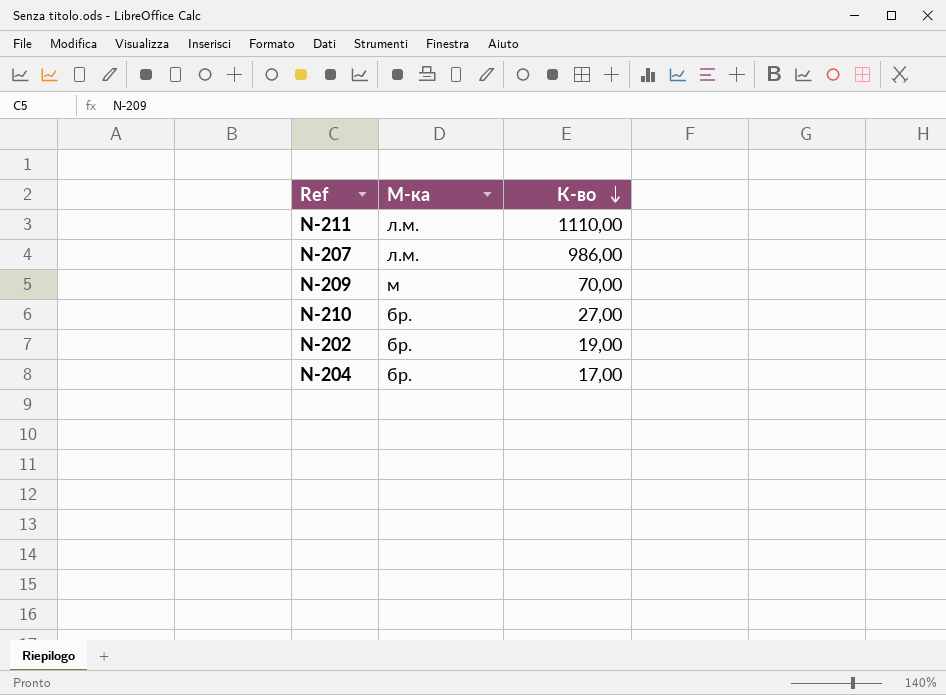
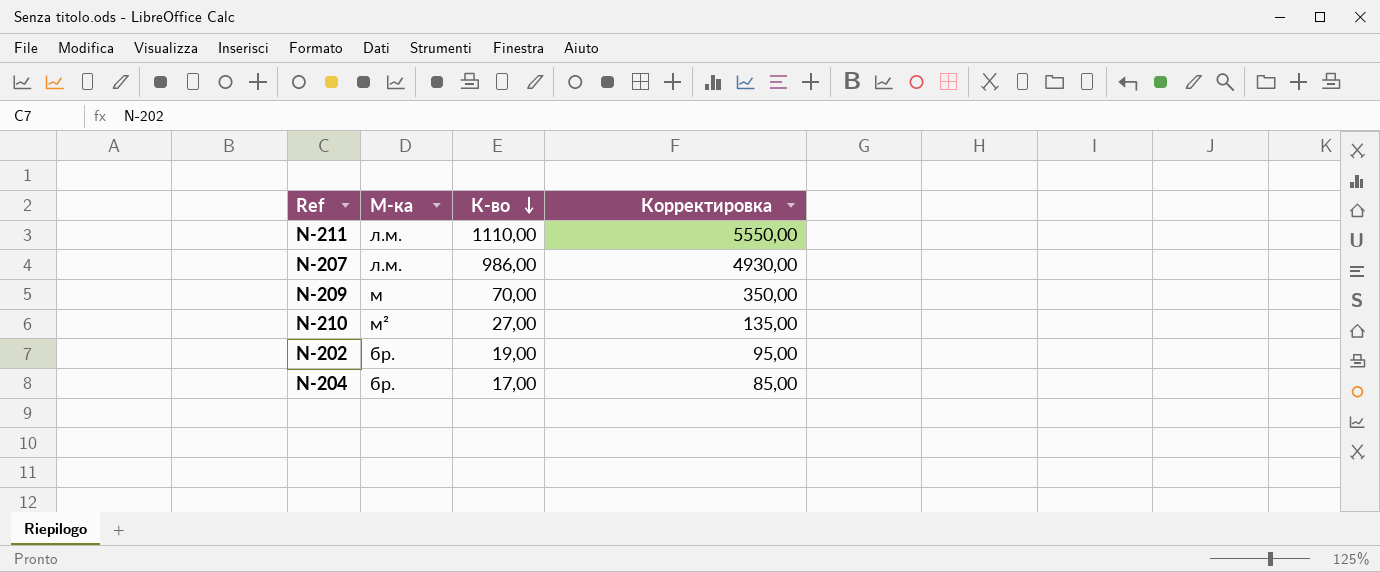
column Корректировка | formula: none -> [К-во] * 5
N-210 | М-ка: бр. -> м²

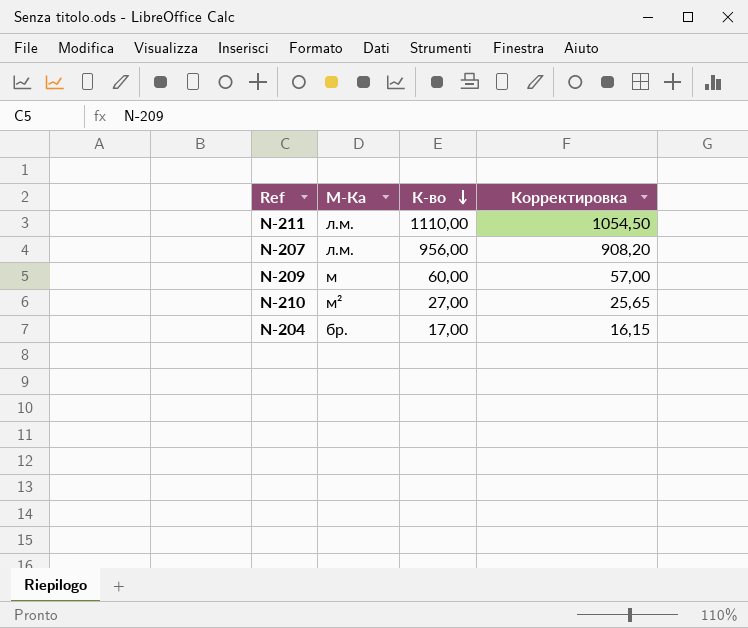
column name: М-ка -> М-Ка
column Корректировка | formula: [К-во] * 5 -> [К-во] * 0,95
row N-202: бр. | 19,00 | 95,00 -> none
N-207 | К-во: 986,00 -> 956,00
N-209 | К-во: 70,00 -> 60,00

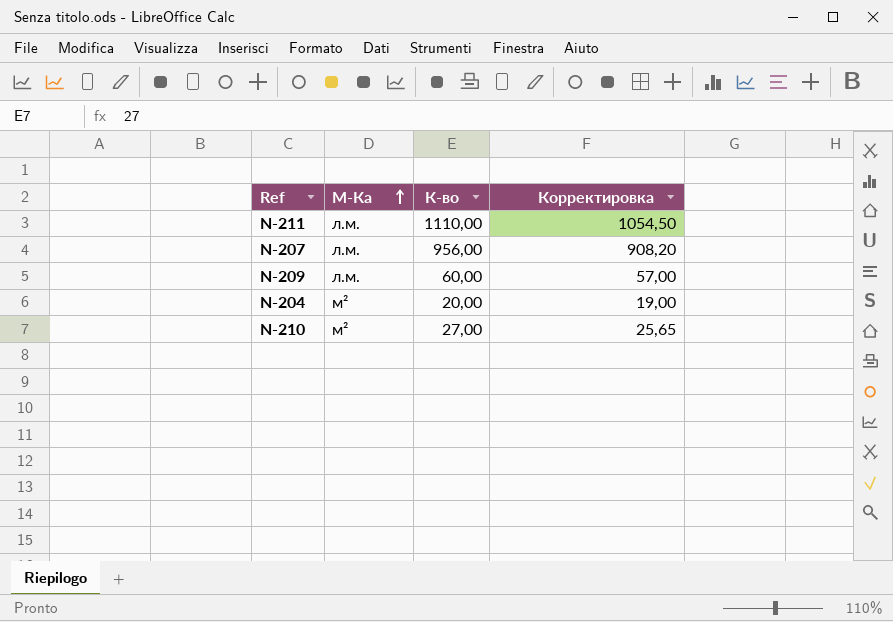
row order: К-во descending -> М-Ка ascending
N-209 | М-Ка: м -> л.м.
N-204 | М-Ка: бр. -> м²
N-204 | К-во: 17,00 -> 20,00
N-204 | Корректировка: 16,15 -> 19,00

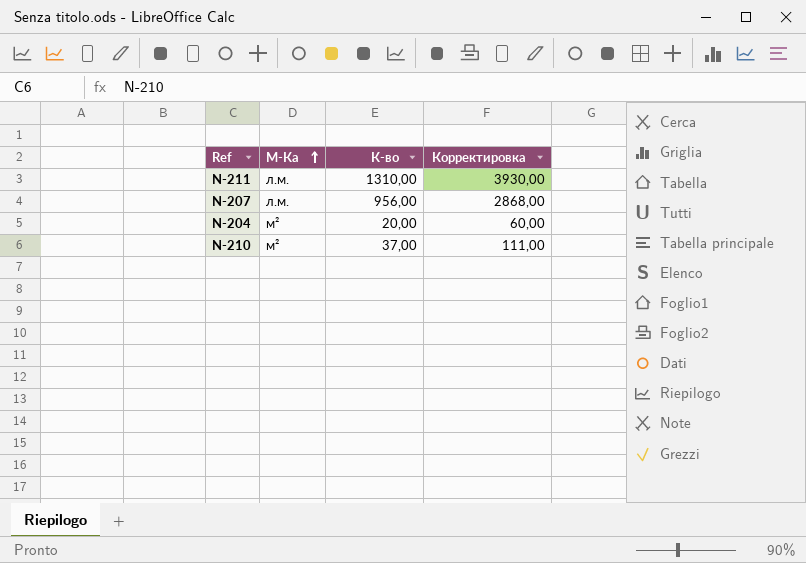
column Корректировка | formula: [К-во] * 0,95 -> [К-во] * 3
row N-209: л.м. | 60,00 | 57,00 -> none
N-211 | К-во: 1110,00 -> 1310,00
N-210 | К-во: 27,00 -> 37,00

